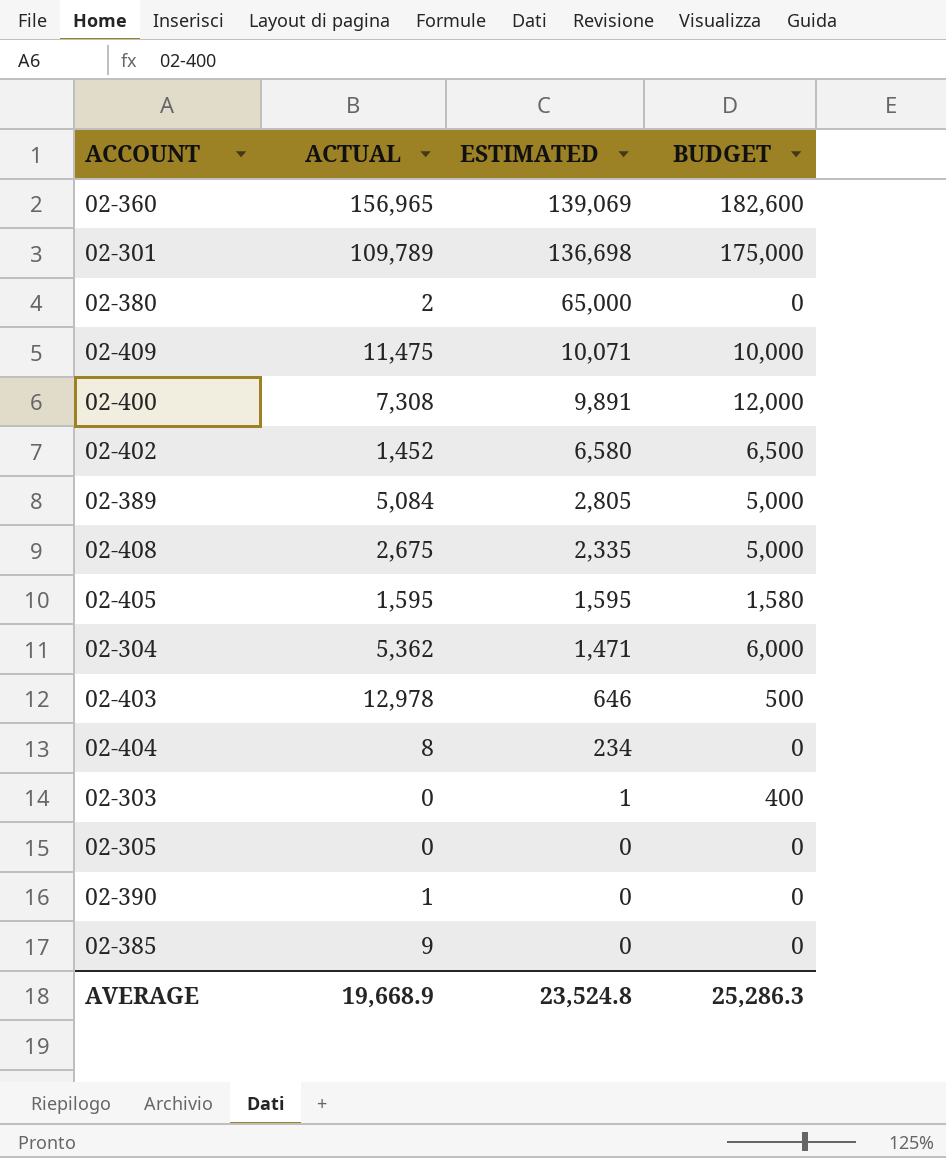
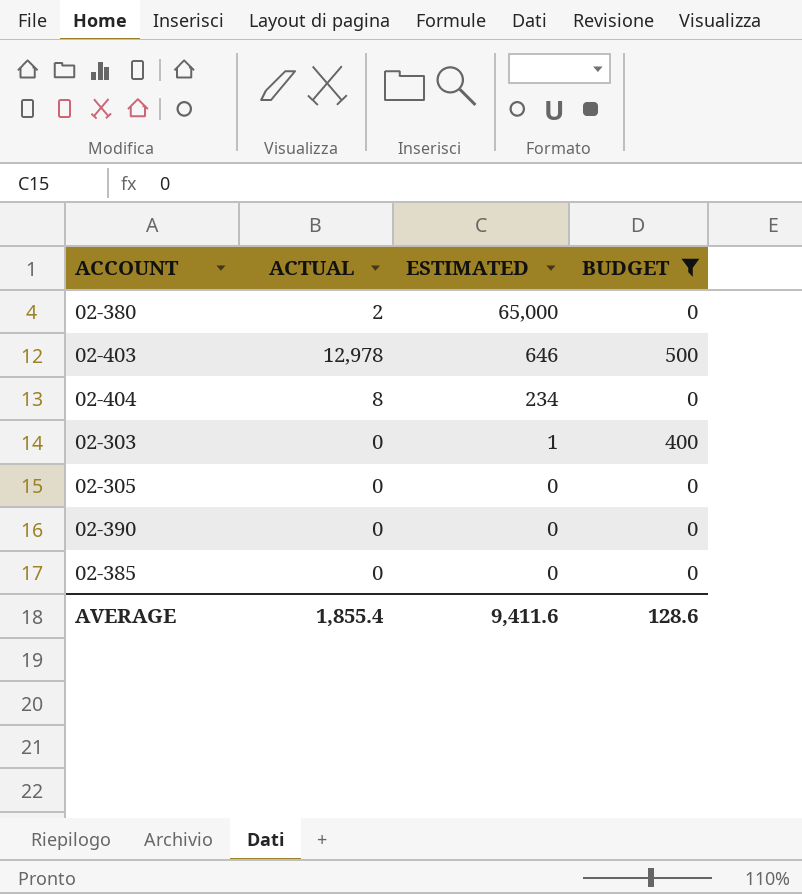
filter: none -> BUDGET <= 500
02-390 | ACTUAL: 1 -> 0
02-385 | ACTUAL: 9 -> 0
AVERAGE | ACTUAL: 19,668.9 -> 1,855.4
AVERAGE | ESTIMATED: 23,524.8 -> 9,411.6
AVERAGE | BUDGET: 25,286.3 -> 128.6

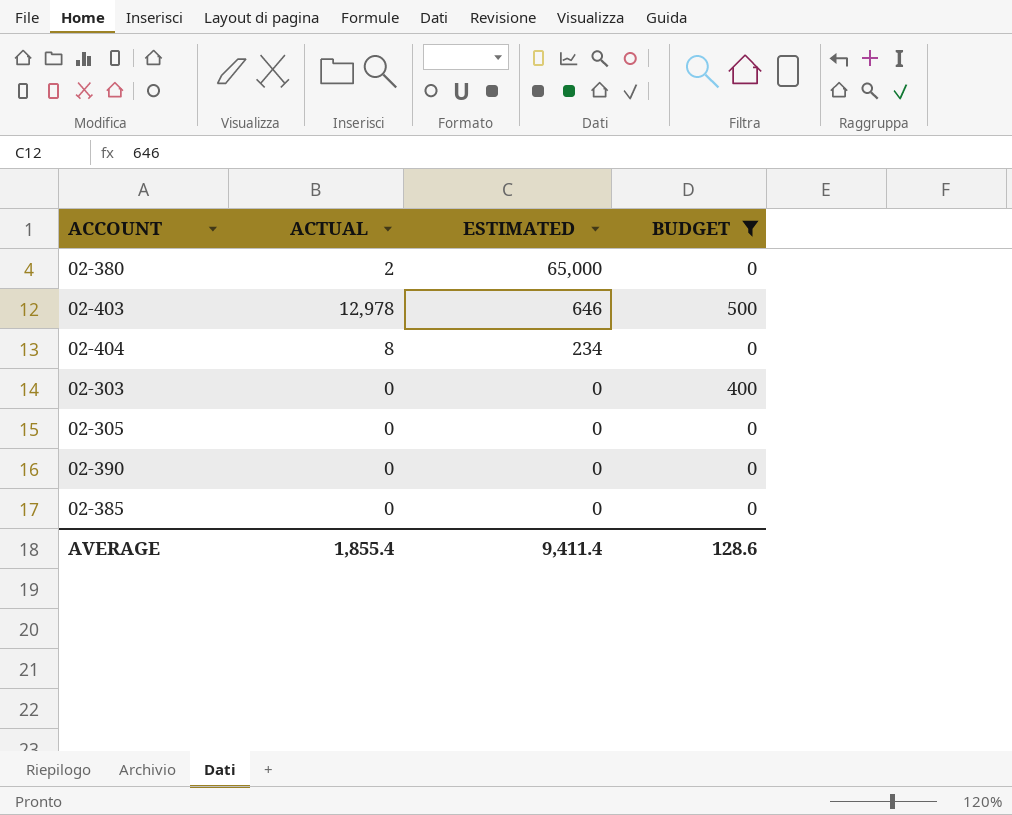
02-303 | ESTIMATED: 1 -> 0
AVERAGE | ESTIMATED: 9,411.6 -> 9,411.4

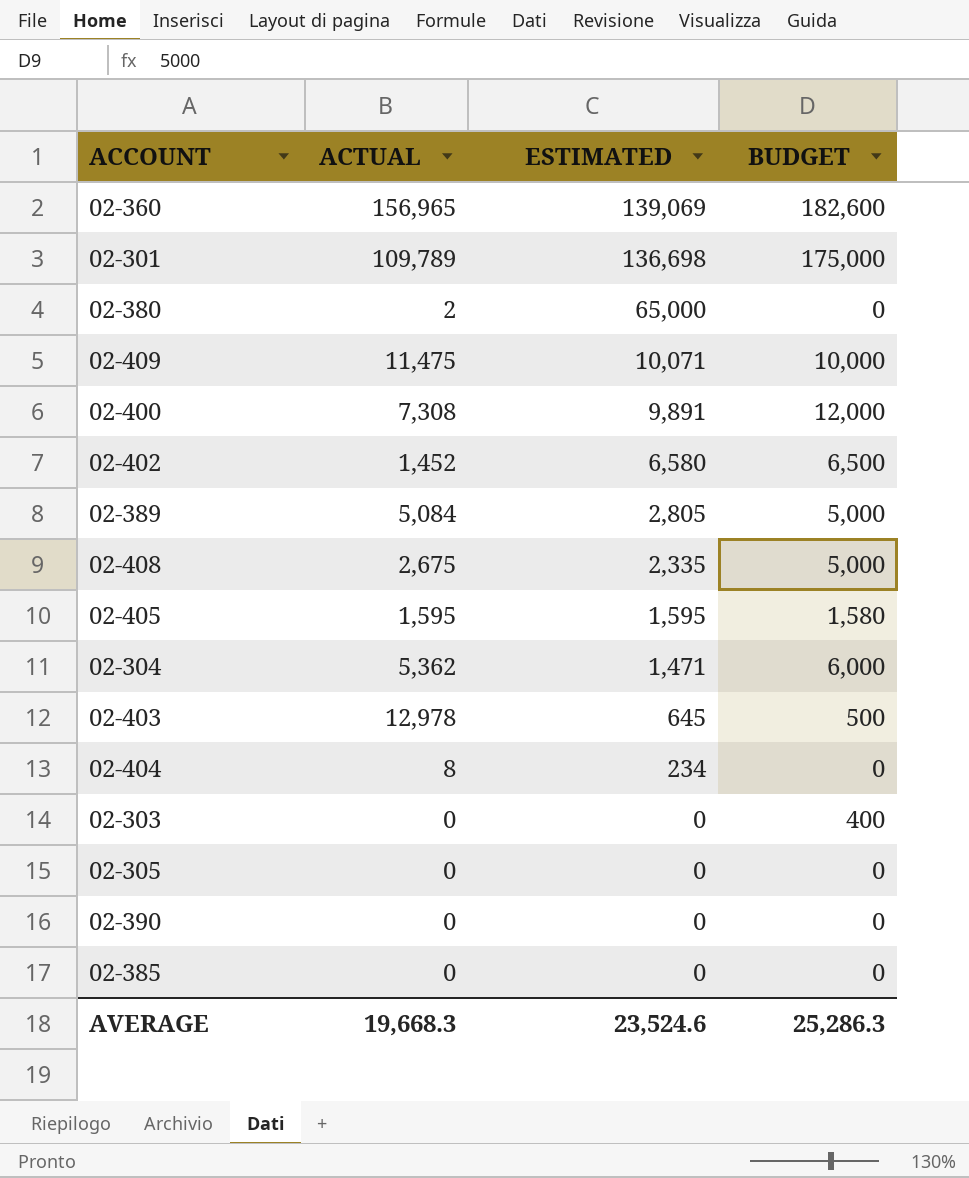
filter: BUDGET <= 500 -> none
02-403 | ESTIMATED: 646 -> 645
AVERAGE | ACTUAL: 1,855.4 -> 19,668.3
AVERAGE | ESTIMATED: 9,411.4 -> 23,524.6
AVERAGE | BUDGET: 128.6 -> 25,286.3

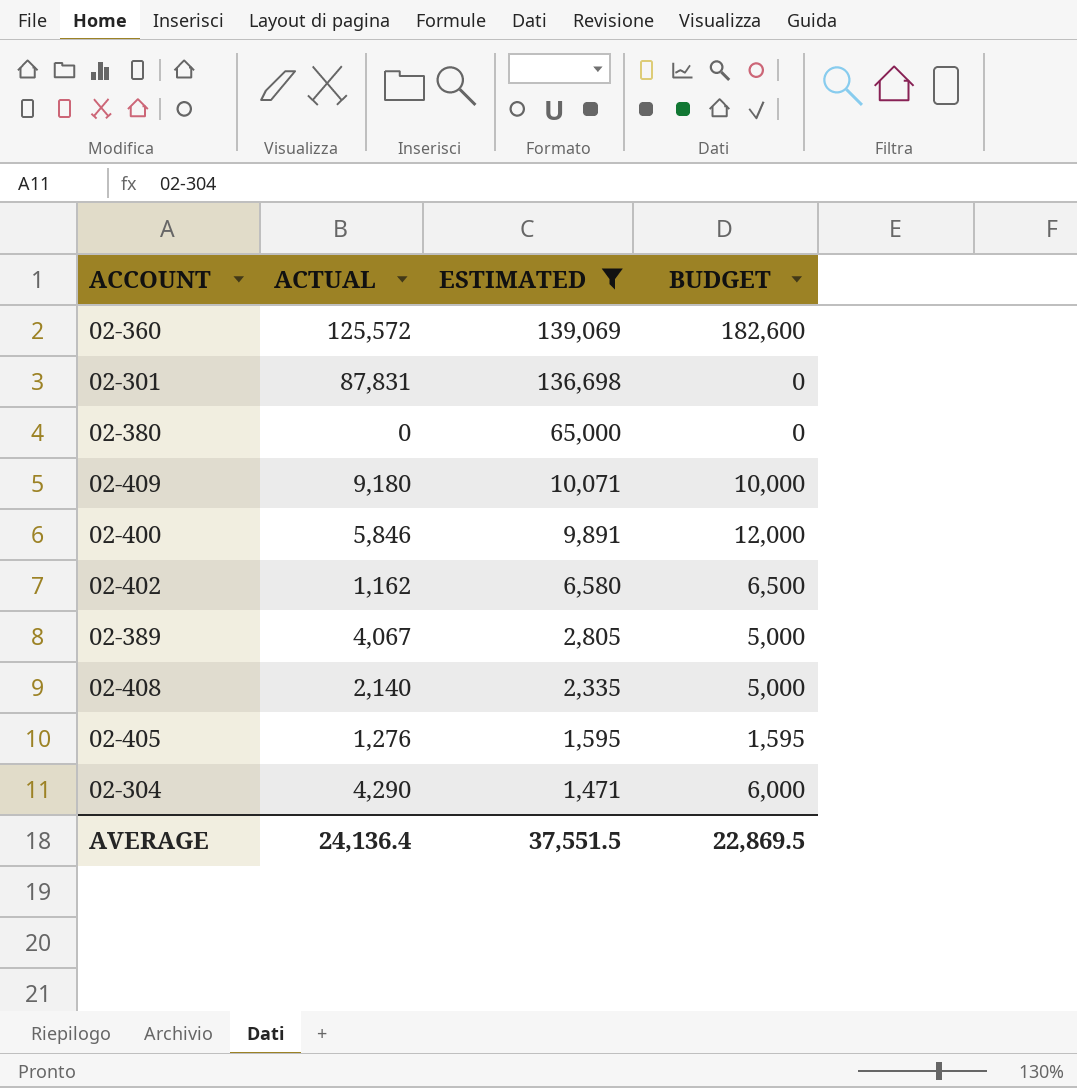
filter: none -> ESTIMATED >= 1,471
02-360 | ACTUAL: 156,965 -> 125,572
02-301 | ACTUAL: 109,789 -> 87,831
02-301 | BUDGET: 175,000 -> 0
02-380 | ACTUAL: 2 -> 0
02-409 | ACTUAL: 11,475 -> 9,180
02-400 | ACTUAL: 7,308 -> 5,846
02-402 | ACTUAL: 1,452 -> 1,162
02-389 | ACTUAL: 5,084 -> 4,067
02-408 | ACTUAL: 2,675 -> 2,140
02-405 | ACTUAL: 1,595 -> 1,276
02-405 | BUDGET: 1,580 -> 1,595
02-304 | ACTUAL: 5,362 -> 4,290
AVERAGE | ACTUAL: 19,668.3 -> 24,136.4
AVERAGE | ESTIMATED: 23,524.6 -> 37,551.5
AVERAGE | BUDGET: 25,286.3 -> 22,869.5

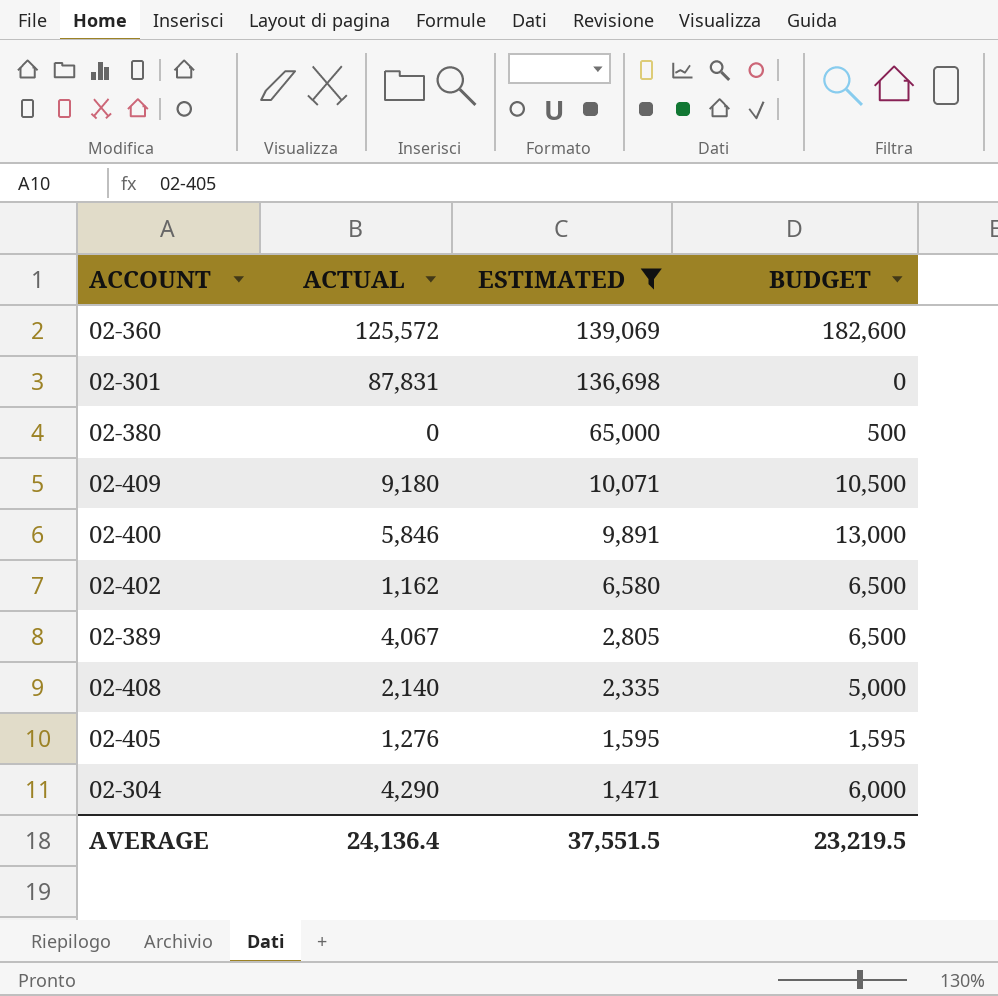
02-380 | BUDGET: 0 -> 500
02-409 | BUDGET: 10,000 -> 10,500
02-400 | BUDGET: 12,000 -> 13,000
02-389 | BUDGET: 5,000 -> 6,500
AVERAGE | BUDGET: 22,869.5 -> 23,219.5

